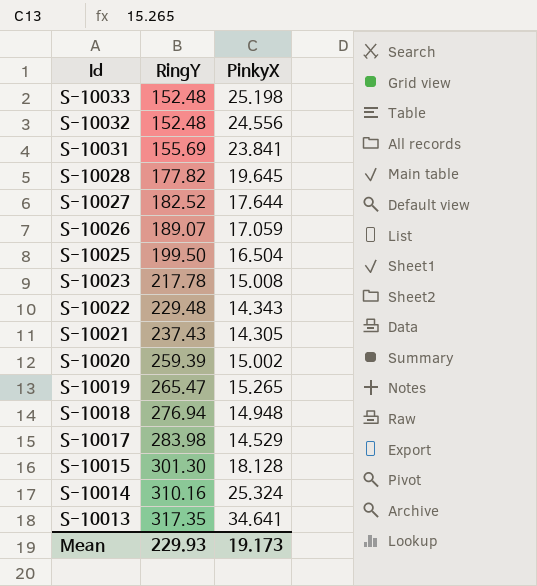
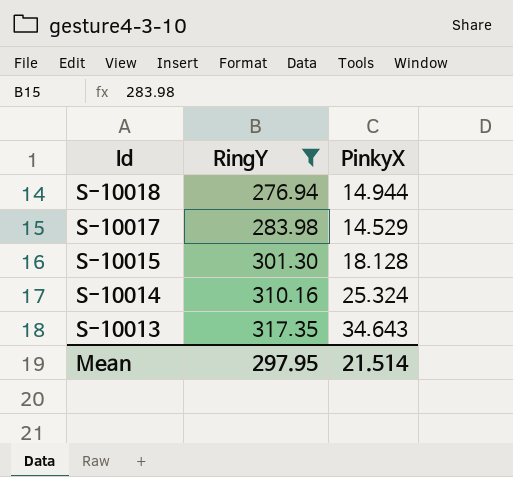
filter: none -> RingY >= 276.94
S-10018 | PinkyX: 14.948 -> 14.944
S-10013 | PinkyX: 34.641 -> 34.643
Mean | RingY: 229.93 -> 297.95
Mean | PinkyX: 19.173 -> 21.514

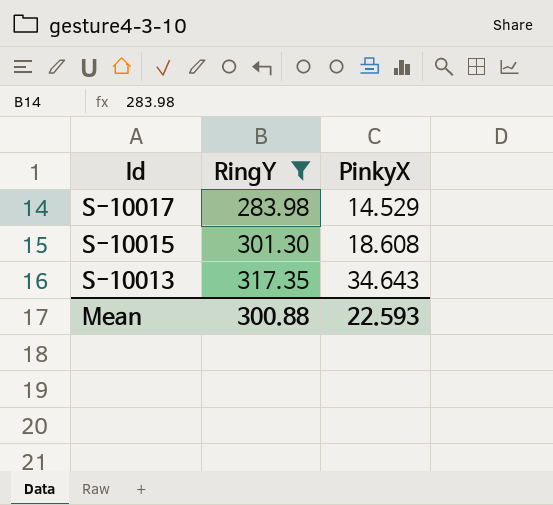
row S-10018: 276.94 | 14.944 -> none
row S-10014: 310.16 | 25.324 -> none
S-10015 | PinkyX: 18.128 -> 18.608
Mean | RingY: 297.95 -> 300.88
Mean | PinkyX: 21.514 -> 22.593

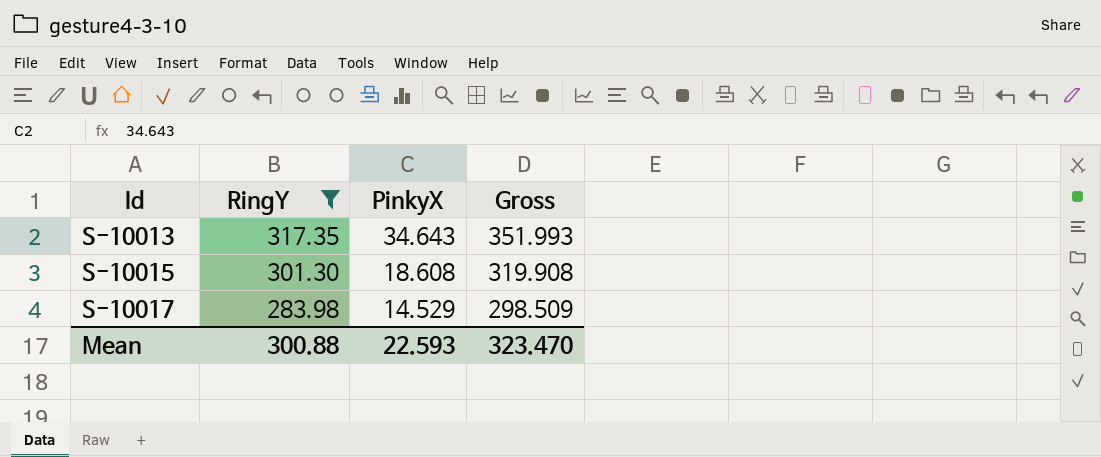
row order: Id descending -> Id ascending
column Gross | formula: none -> [RingY] + [PinkyX]

